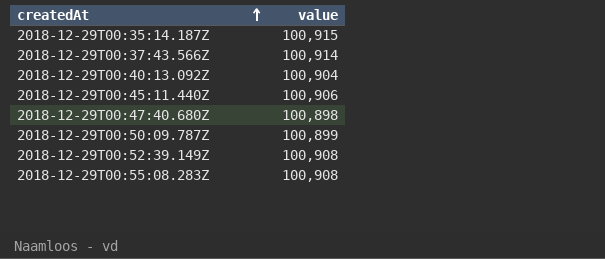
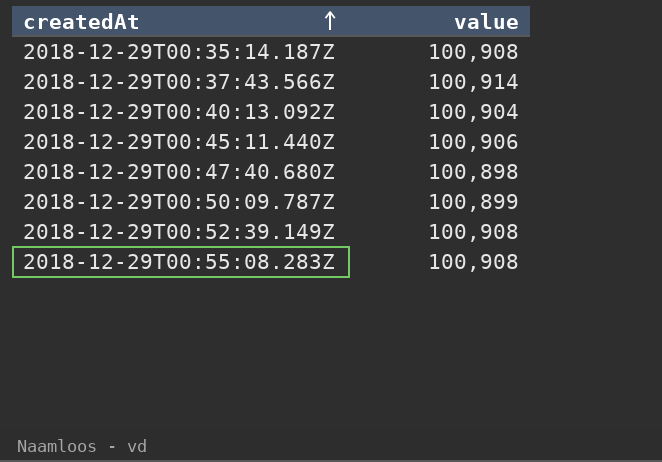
2018-12-29T00:35:14.187Z | value: 100,915 -> 100,908

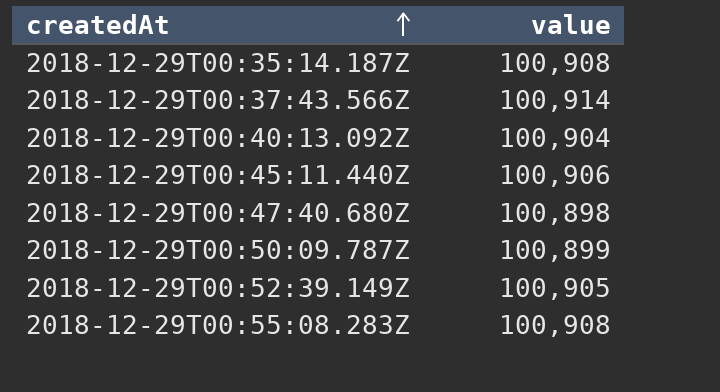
2018-12-29T00:52:39.149Z | value: 100,908 -> 100,905

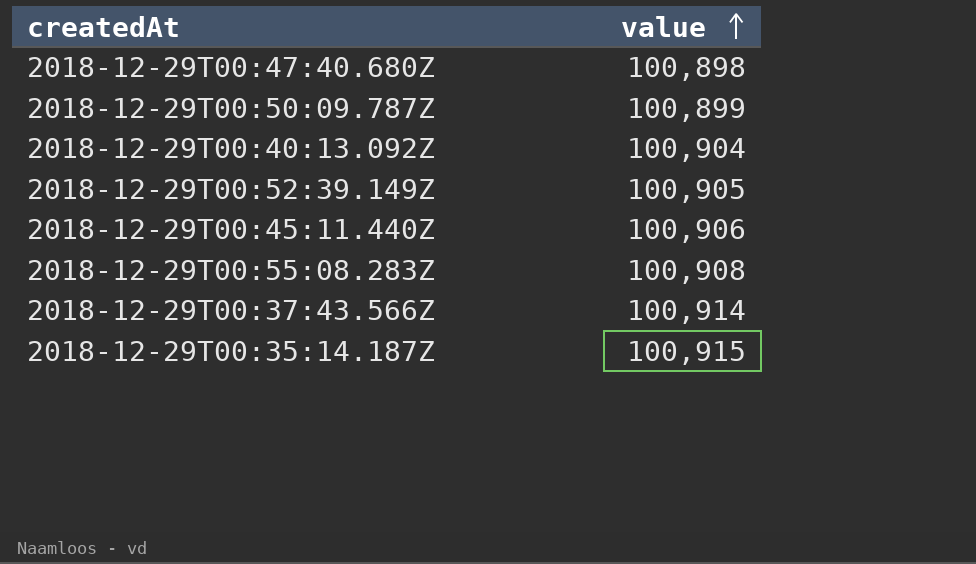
row order: createdAt ascending -> value ascending
2018-12-29T00:35:14.187Z | value: 100,908 -> 100,915

